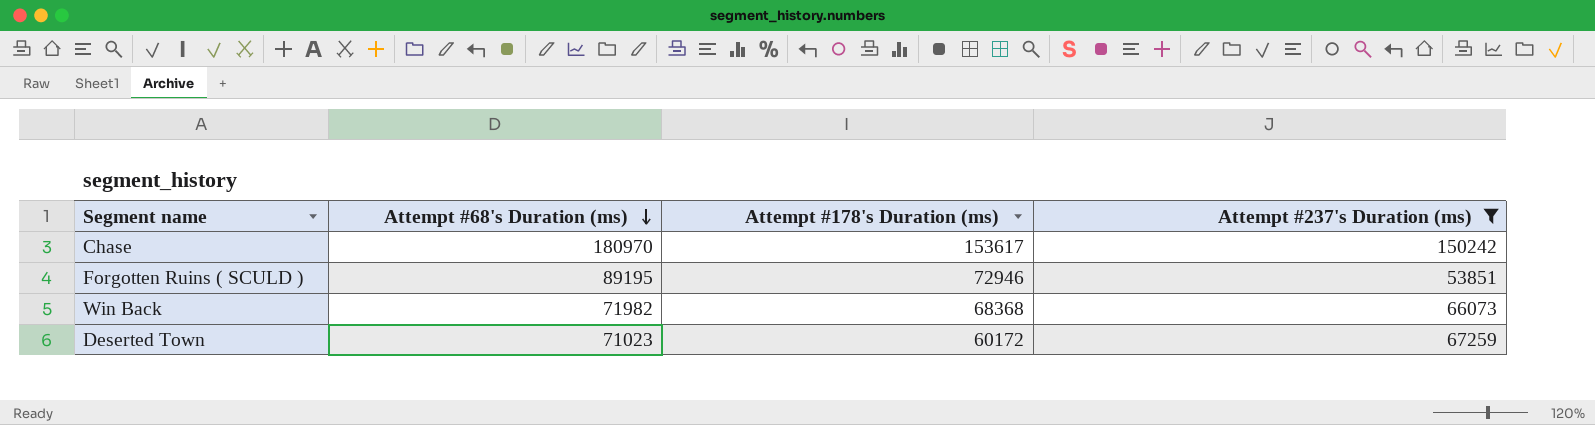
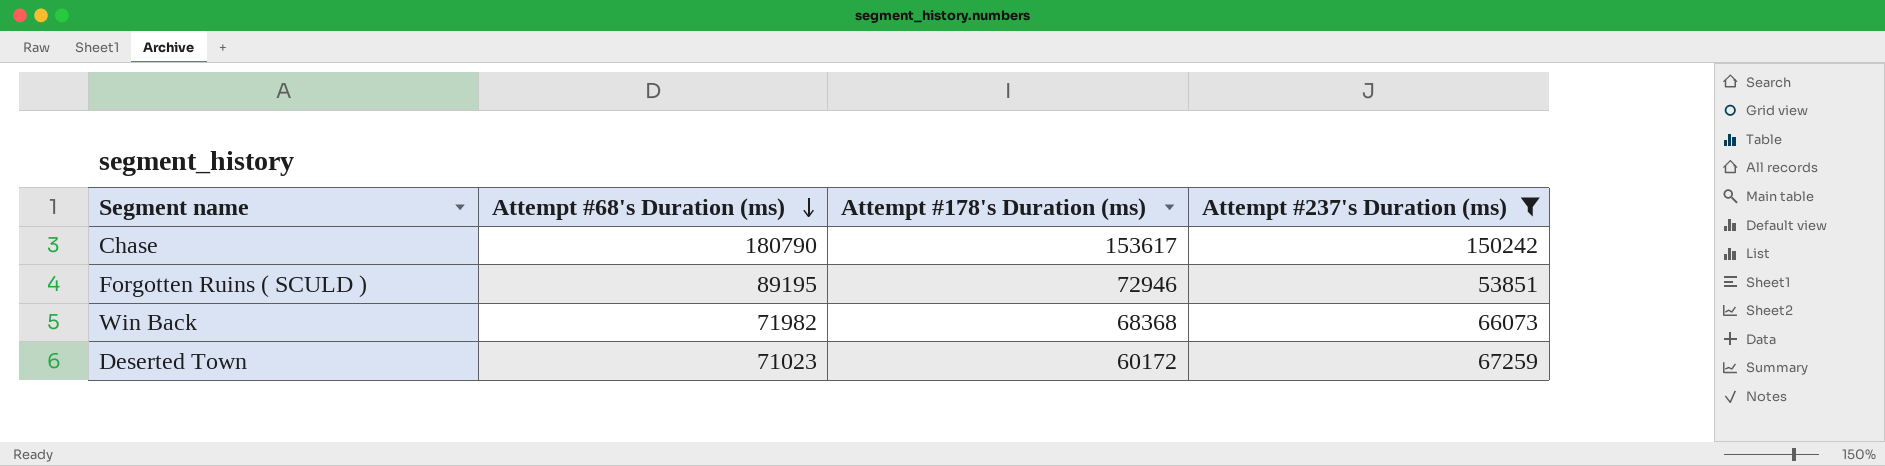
Chase | Attempt #68's Duration (ms): 180970 -> 180790

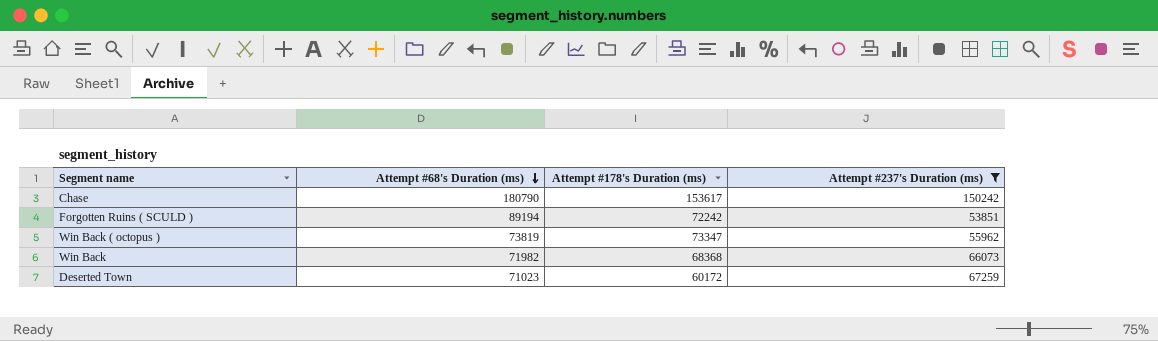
Forgotten Ruins ( SCULD ) | Attempt #68's Duration (ms): 89195 -> 89194
Forgotten Ruins ( SCULD ) | Attempt #178's Duration (ms): 72946 -> 72242
row Win Back ( octopus ): none -> 73819 | 73347 | 55962

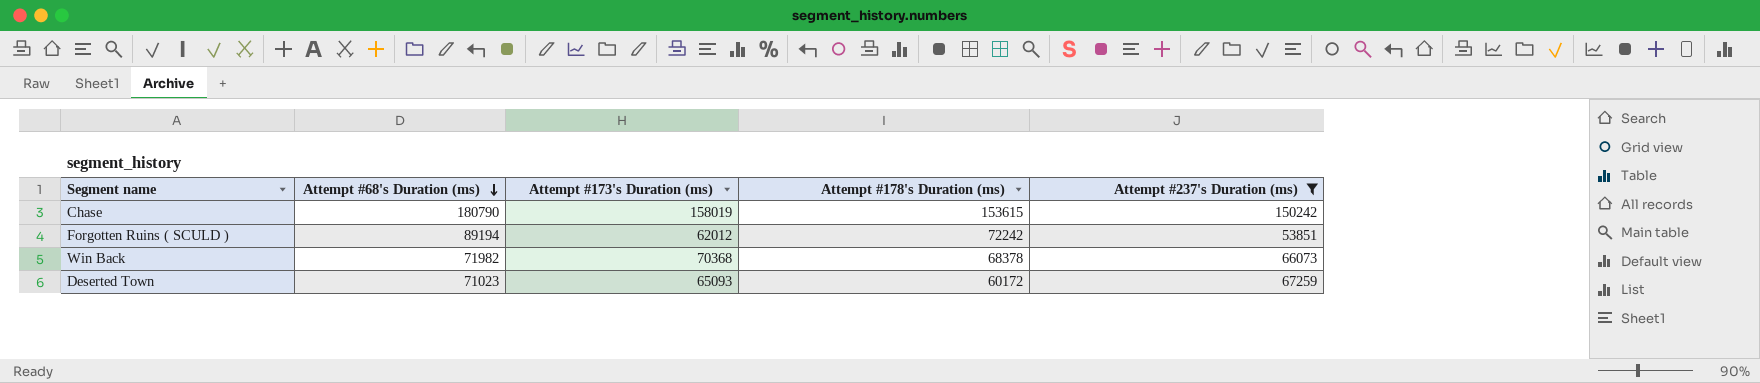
column Attempt #173's Duration (ms) | position: none -> 3
row Win Back ( octopus ): 73819 | 73347 | 55962 -> none
Chase | Attempt #178's Duration (ms): 153617 -> 153615
Win Back | Attempt #178's Duration (ms): 68368 -> 68378

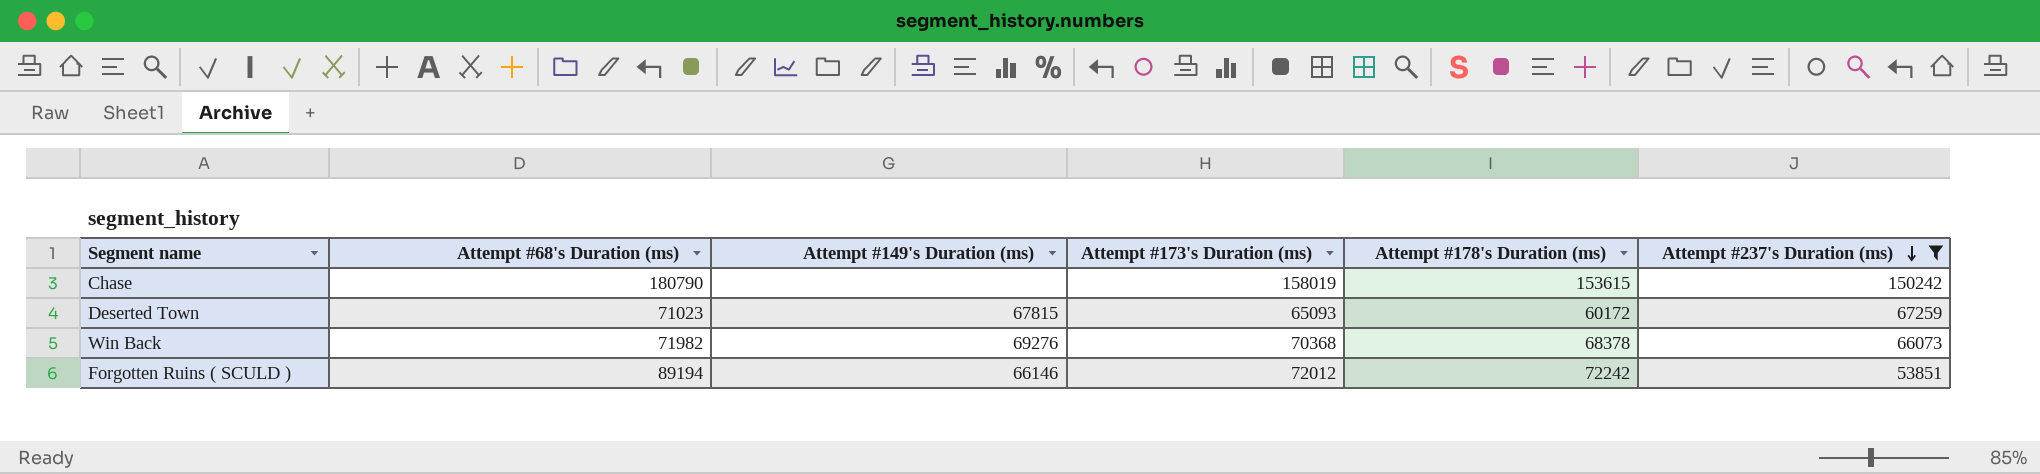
row order: Attempt #68's Duration (ms) descending -> Attempt #237's Duration (ms) descending
column Attempt #149's Duration (ms) | position: none -> 3
Forgotten Ruins ( SCULD ) | Attempt #173's Duration (ms): 62012 -> 72012

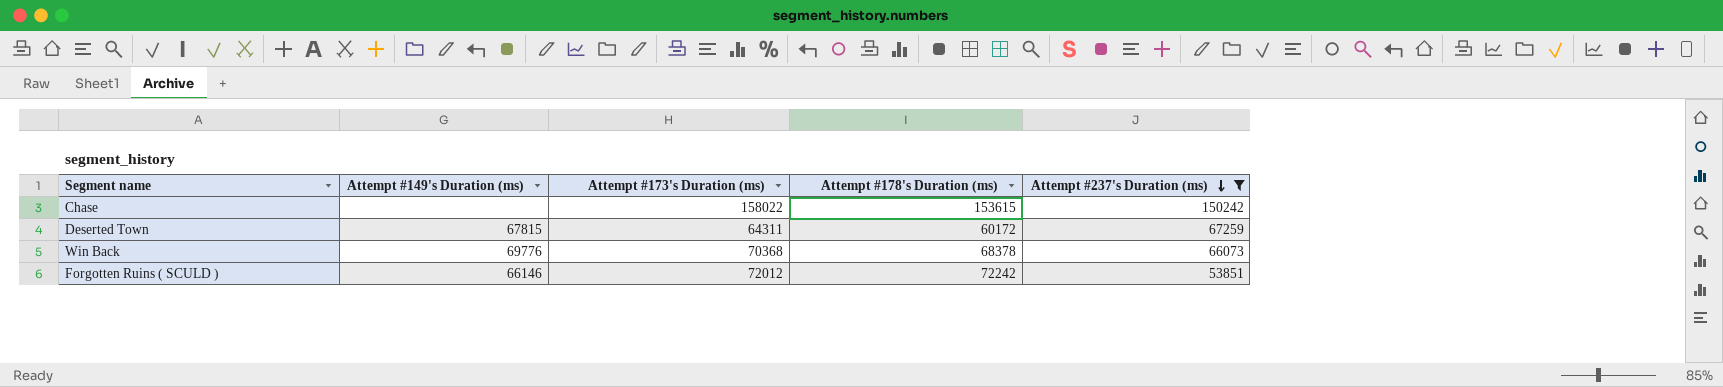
column Attempt #68's Duration (ms) | position: 2 -> none
Chase | Attempt #173's Duration (ms): 158019 -> 158022
Deserted Town | Attempt #173's Duration (ms): 65093 -> 64311
Win Back | Attempt #149's Duration (ms): 69276 -> 69776

